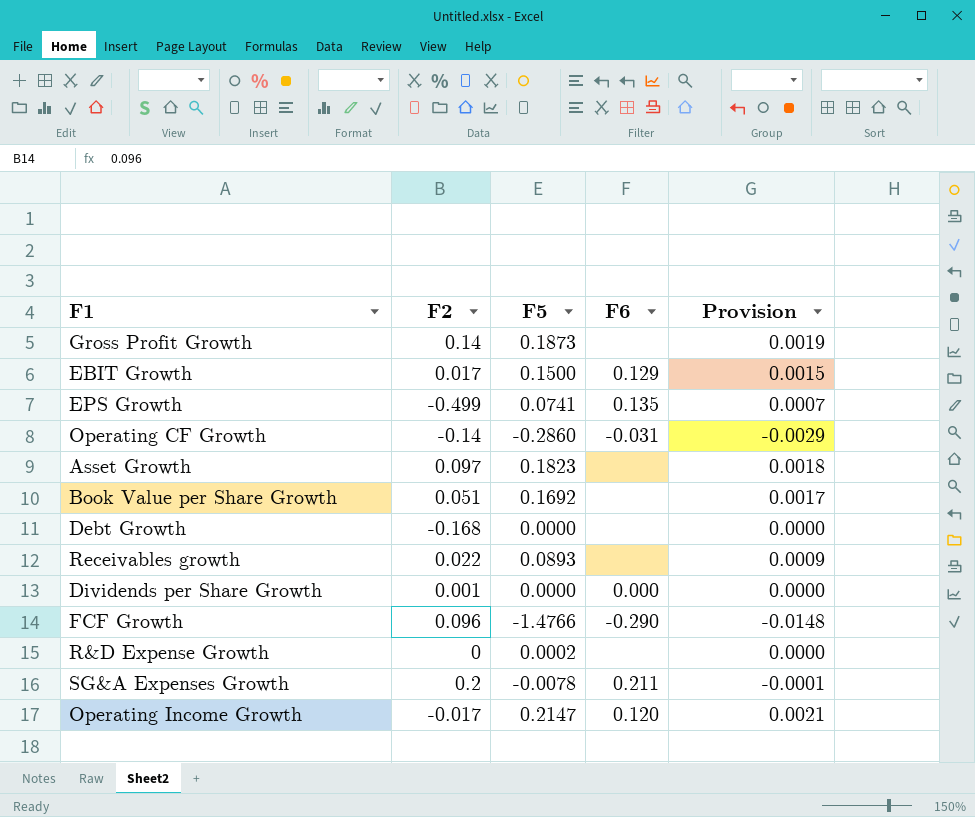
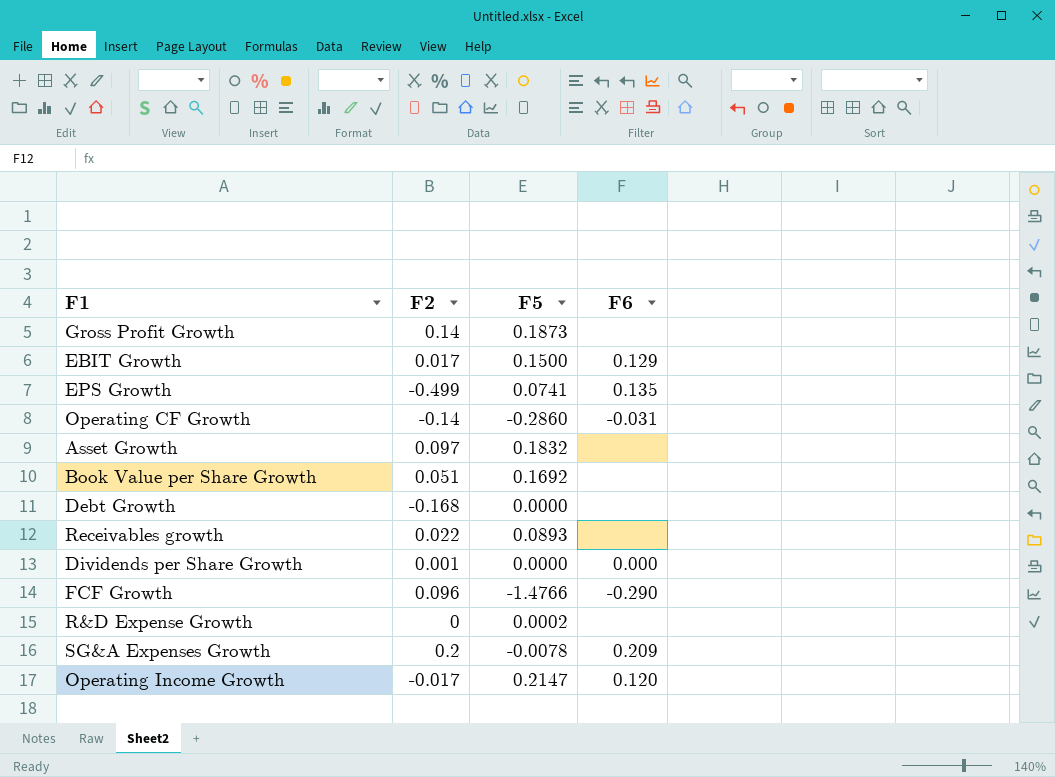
column Provision | formula: [F5] * 0.01 -> none
Asset Growth | F5: 0.1823 -> 0.1832
SG&A Expenses Growth | F6: 0.211 -> 0.209

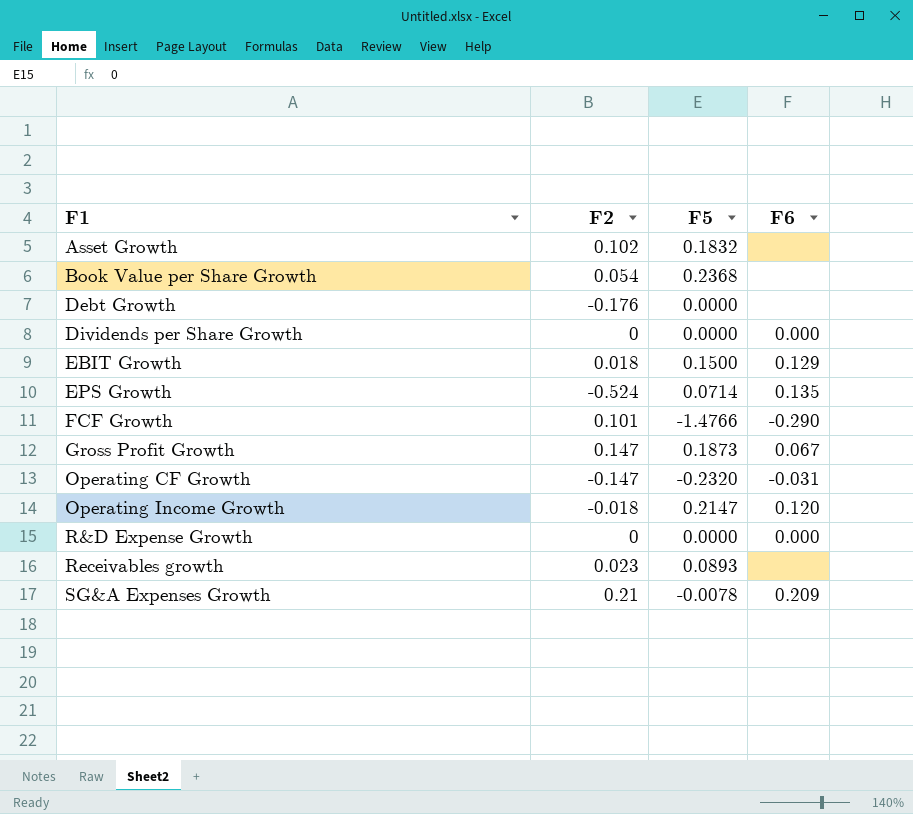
row order: none -> F1 ascending
Asset Growth | F2: 0.097 -> 0.102
Book Value per Share Growth | F2: 0.051 -> 0.054
Book Value per Share Growth | F5: 0.1692 -> 0.2368
Debt Growth | F2: -0.168 -> -0.176
Dividends per Share Growth | F2: 0.001 -> 0
EBIT Growth | F2: 0.017 -> 0.018
EPS Growth | F2: -0.499 -> -0.524
EPS Growth | F5: 0.0741 -> 0.0714
FCF Growth | F2: 0.096 -> 0.101
Gross Profit Growth | F2: 0.14 -> 0.147
Gross Profit Growth | F6: none -> 0.067
Operating CF Growth | F2: -0.14 -> -0.147
Operating CF Growth | F5: -0.2860 -> -0.2320
Operating Income Growth | F2: -0.017 -> -0.018
R&D Expense Growth | F5: 0.0002 -> 0.0000
R&D Expense Growth | F6: none -> 0.000
Receivables growth | F2: 0.022 -> 0.023
SG&A Expenses Growth | F2: 0.2 -> 0.21

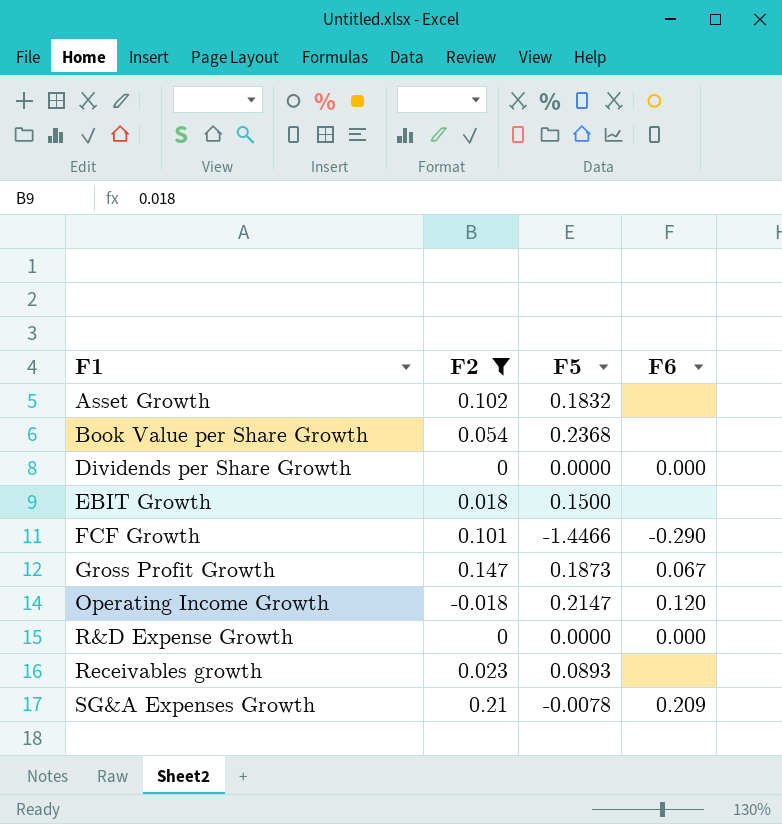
filter: none -> F2 >= -0.018
EBIT Growth | F6: 0.129 -> none
FCF Growth | F5: -1.4766 -> -1.4466

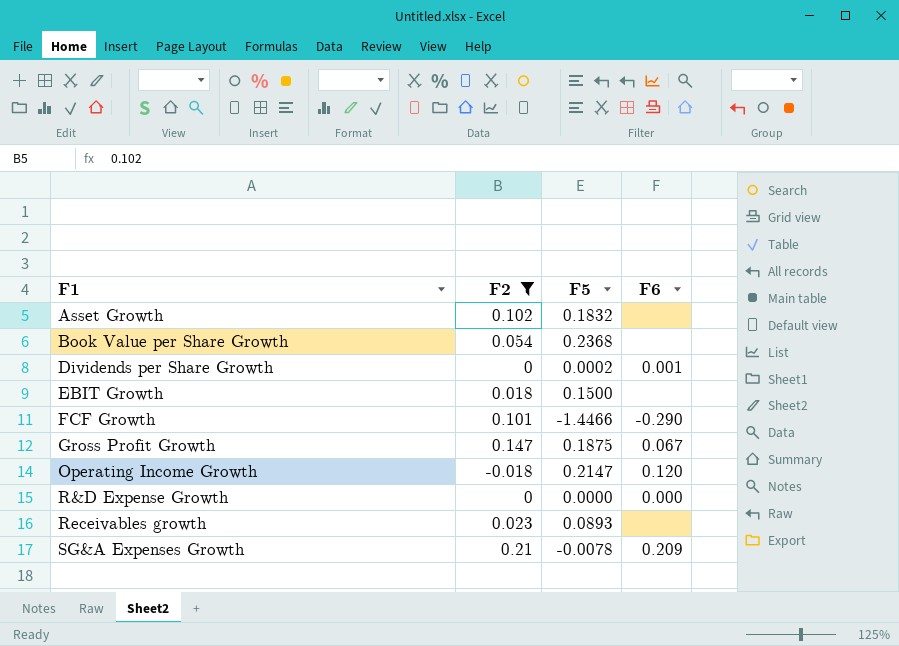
Dividends per Share Growth | F5: 0.0000 -> 0.0002
Dividends per Share Growth | F6: 0.000 -> 0.001
Gross Profit Growth | F5: 0.1873 -> 0.1875

